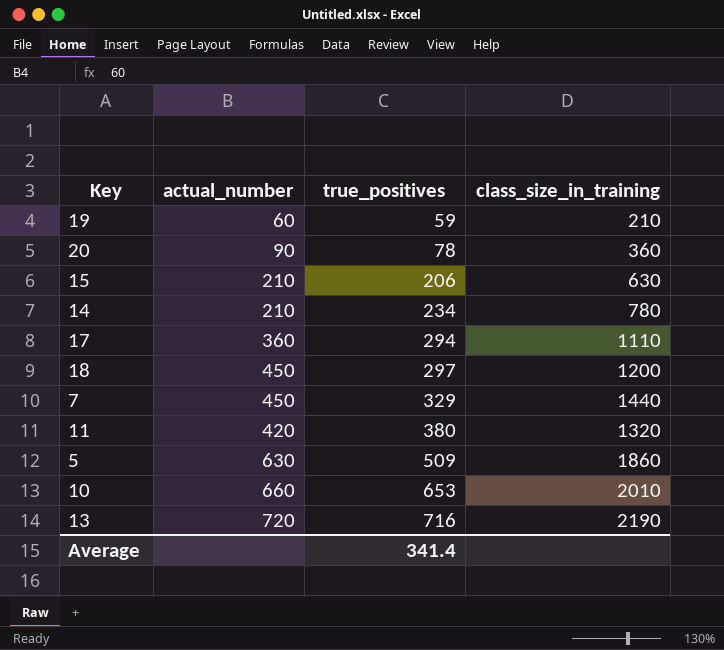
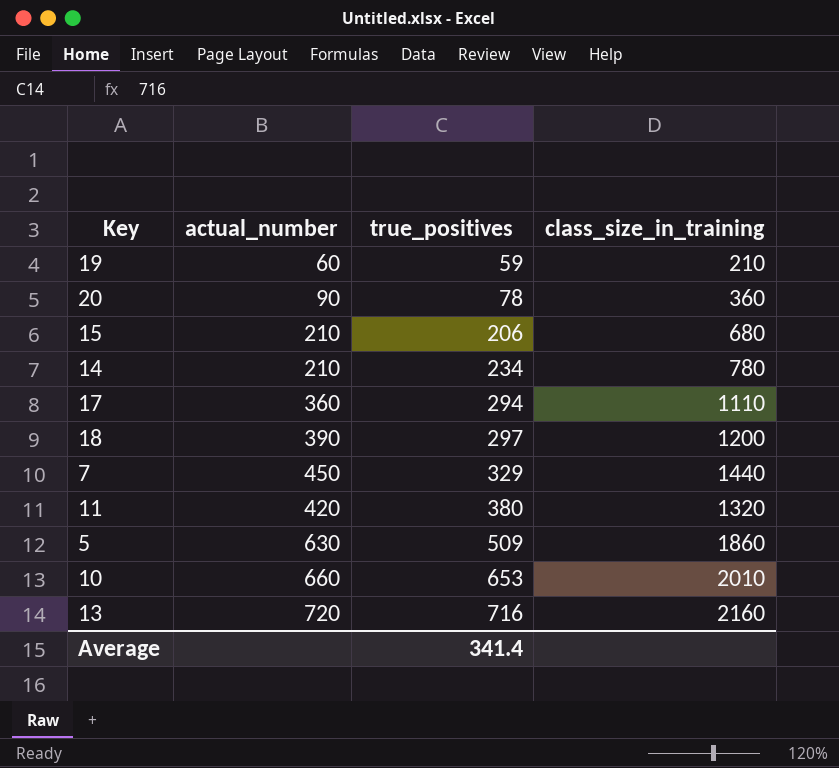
15 | class_size_in_training: 630 -> 680
18 | actual_number: 450 -> 390
13 | class_size_in_training: 2190 -> 2160

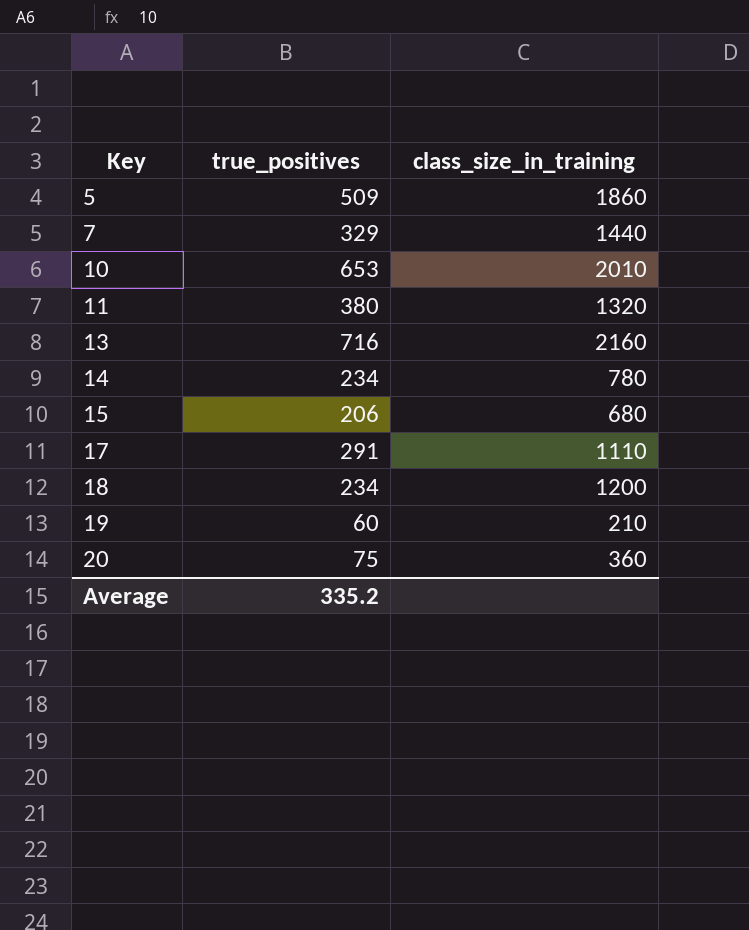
row order: true_positives ascending -> Key ascending
column actual_number | position: 2 -> none
17 | true_positives: 294 -> 291
18 | true_positives: 297 -> 234
19 | true_positives: 59 -> 60
20 | true_positives: 78 -> 75
Average | true_positives: 341.4 -> 335.2

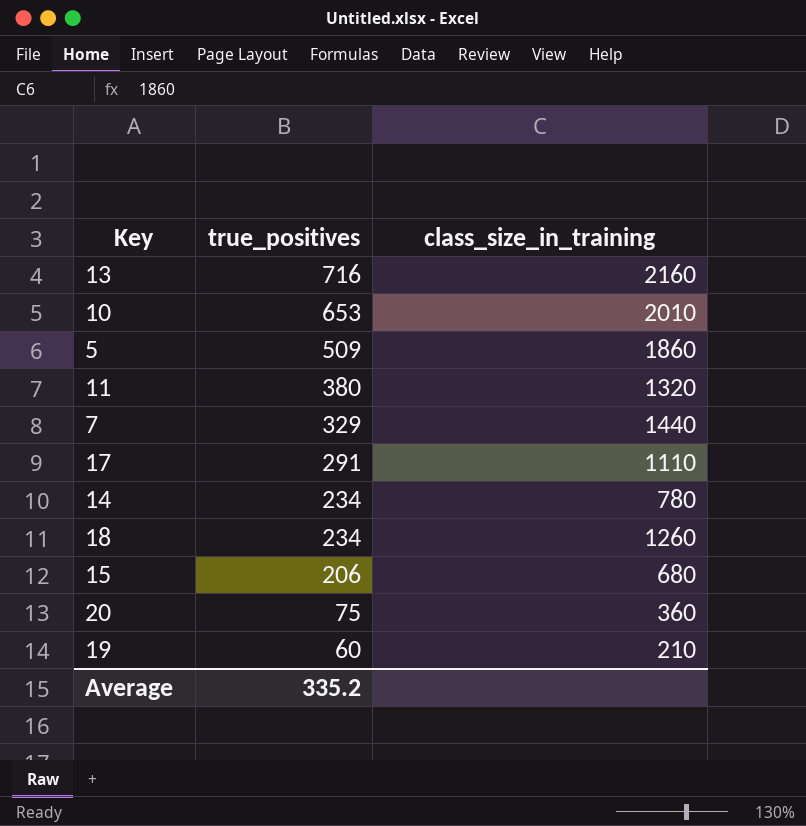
row order: Key ascending -> true_positives descending
18 | class_size_in_training: 1200 -> 1260

